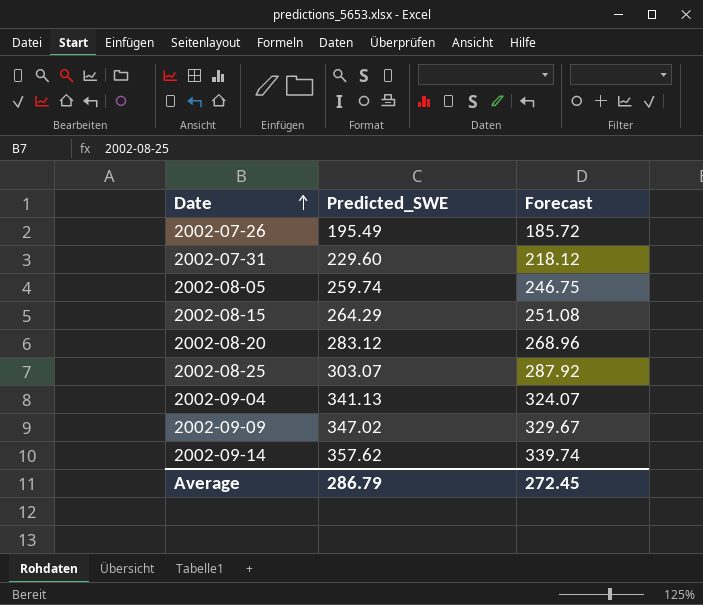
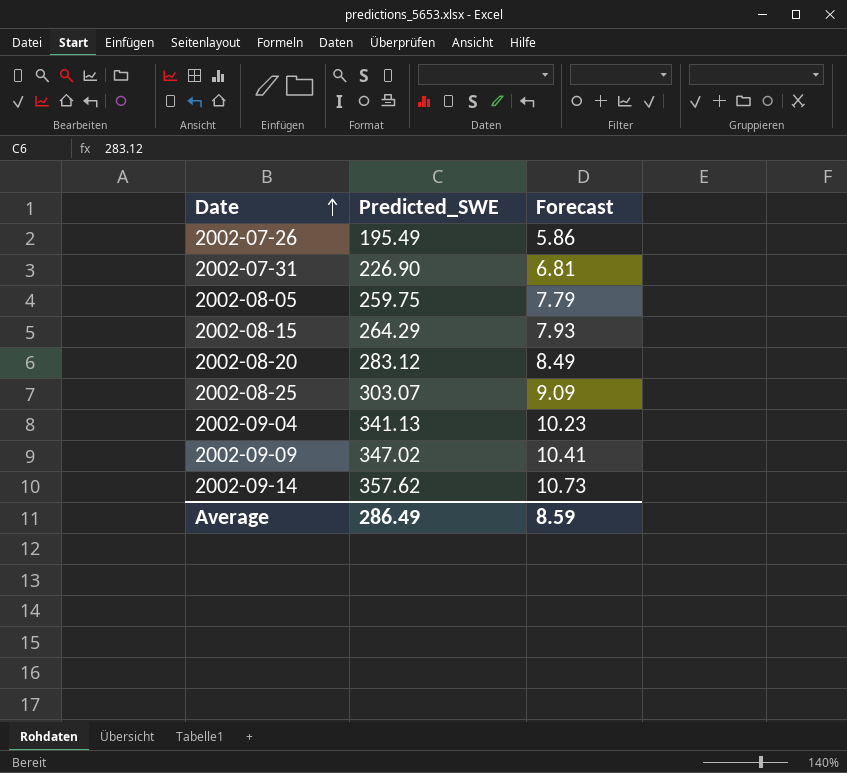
column Forecast | formula: [Predicted_SWE] * 0.95 -> [Predicted_SWE] * 0.03
2002-07-31 | Predicted_SWE: 229.60 -> 226.90
2002-08-05 | Predicted_SWE: 259.74 -> 259.75
Average | Predicted_SWE: 286.79 -> 286.49
Average | Forecast: 272.45 -> 8.59

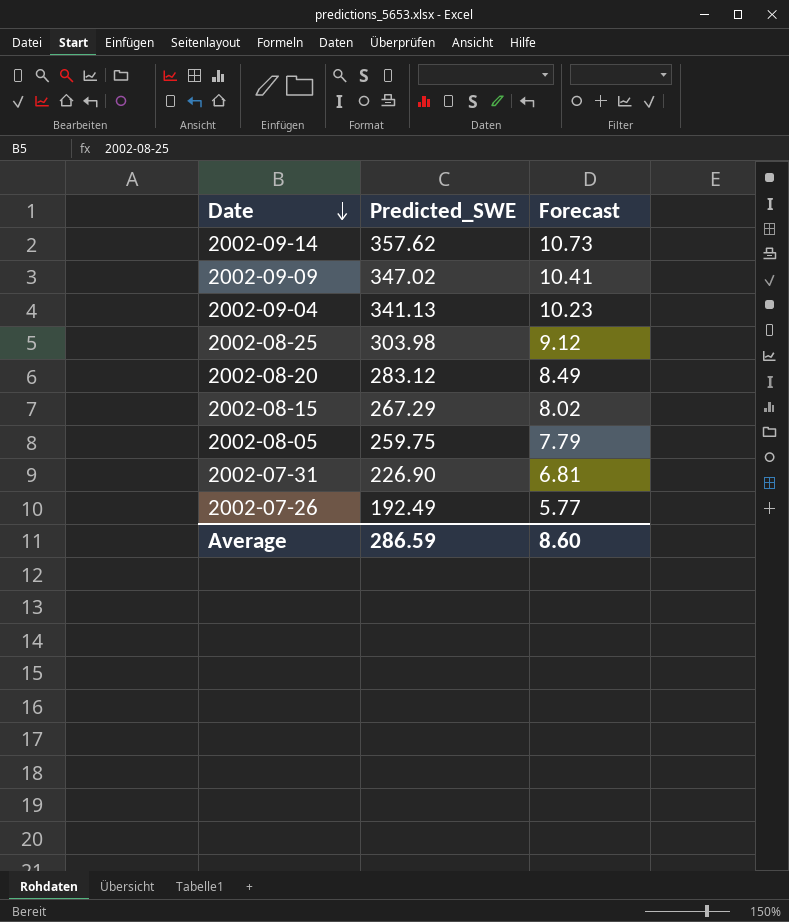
row order: Date ascending -> Date descending
2002-08-25 | Predicted_SWE: 303.07 -> 303.98
2002-08-25 | Forecast: 9.09 -> 9.12
2002-08-15 | Predicted_SWE: 264.29 -> 267.29
2002-08-15 | Forecast: 7.93 -> 8.02
2002-07-26 | Predicted_SWE: 195.49 -> 192.49
2002-07-26 | Forecast: 5.86 -> 5.77
Average | Predicted_SWE: 286.49 -> 286.59
Average | Forecast: 8.59 -> 8.60

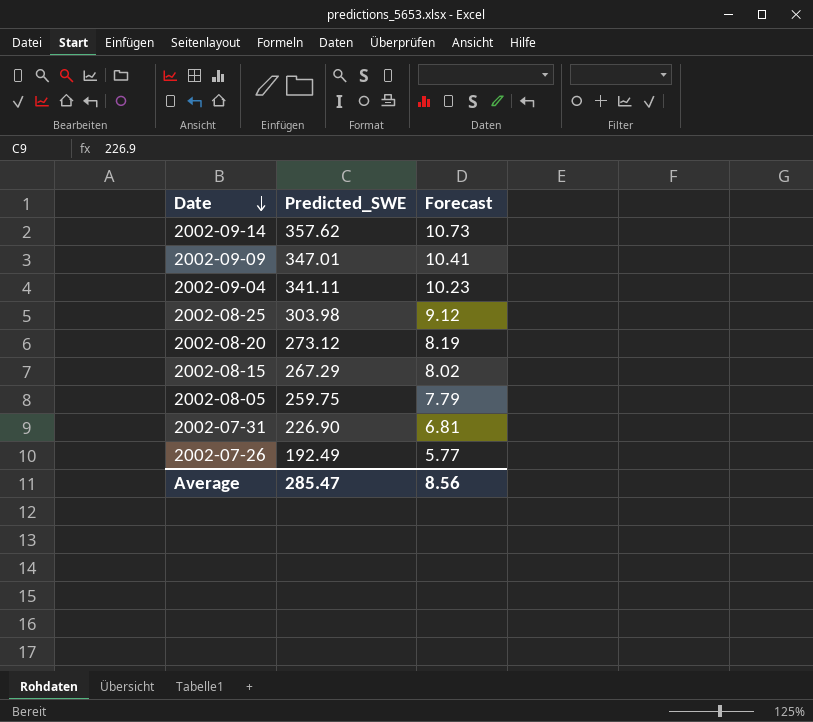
2002-09-09 | Predicted_SWE: 347.02 -> 347.01
2002-09-04 | Predicted_SWE: 341.13 -> 341.11
2002-08-20 | Predicted_SWE: 283.12 -> 273.12
2002-08-20 | Forecast: 8.49 -> 8.19
Average | Predicted_SWE: 286.59 -> 285.47
Average | Forecast: 8.60 -> 8.56

